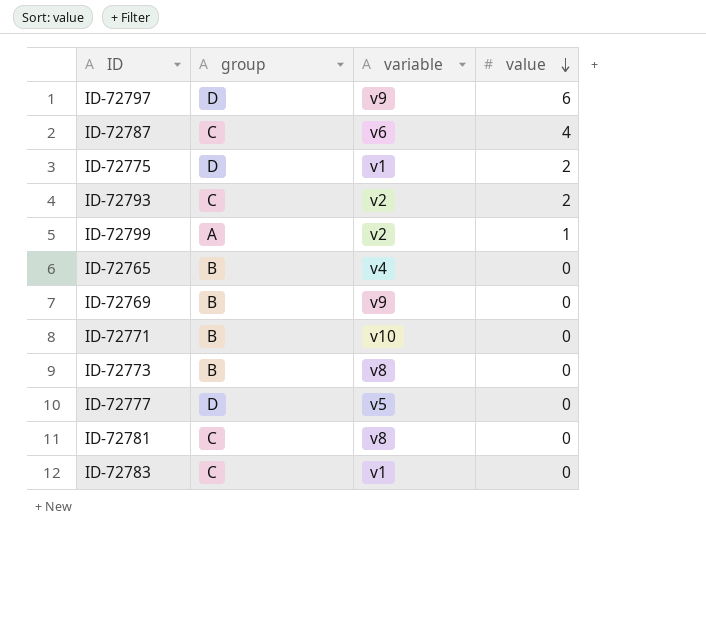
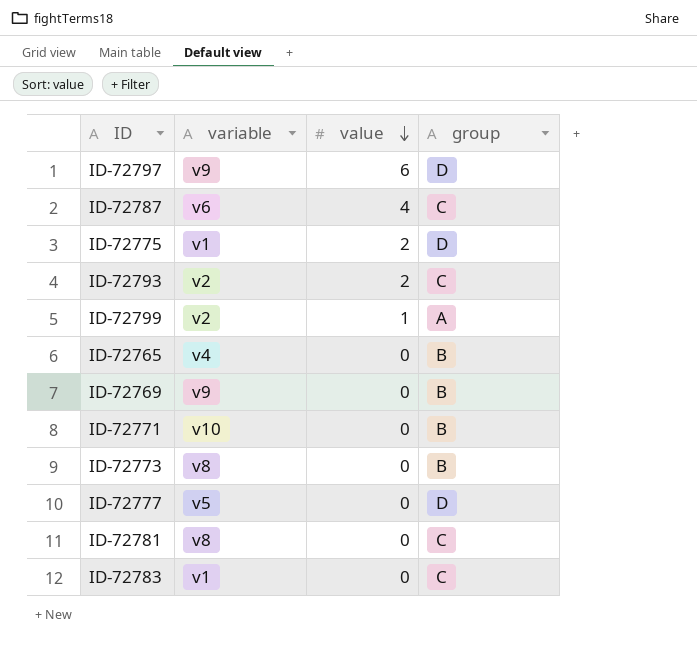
column group | position: 2 -> 4

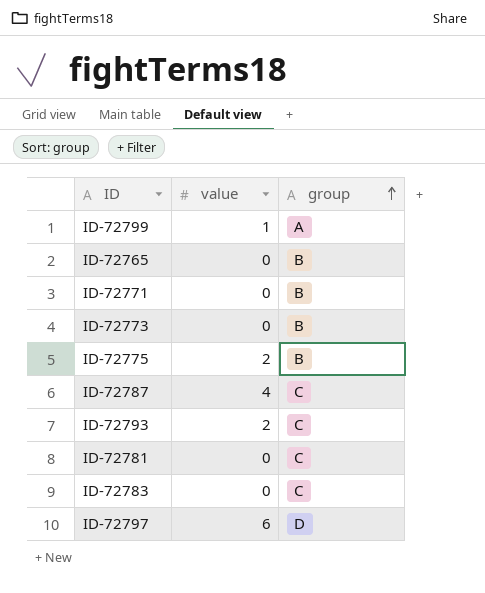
row order: value descending -> group ascending
column variable | position: 2 -> none
row ID-72769: v9 | 0 | B -> none
row ID-72777: v5 | 0 | D -> none
ID-72775 | group: D -> B

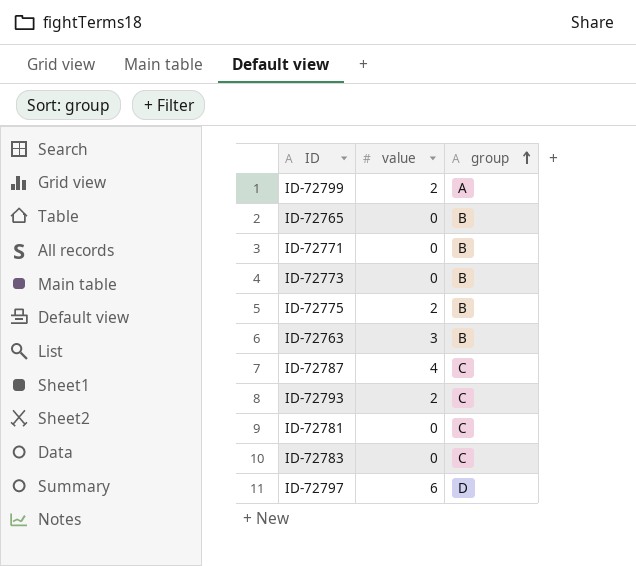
ID-72799 | value: 1 -> 2
row ID-72763: none -> 3 | B

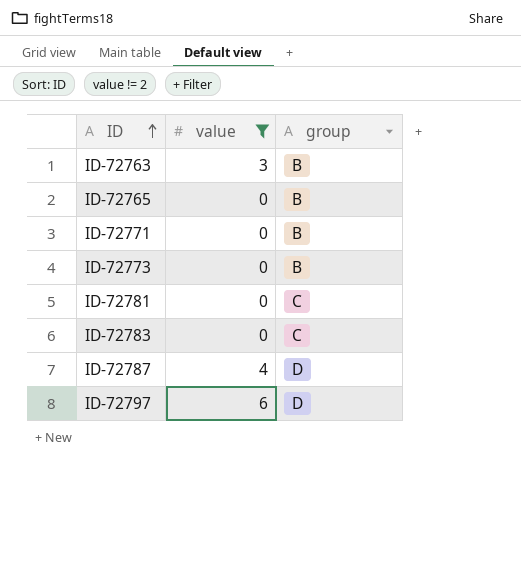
filter: none -> value != 2
row order: group ascending -> ID ascending
ID-72787 | group: C -> D

